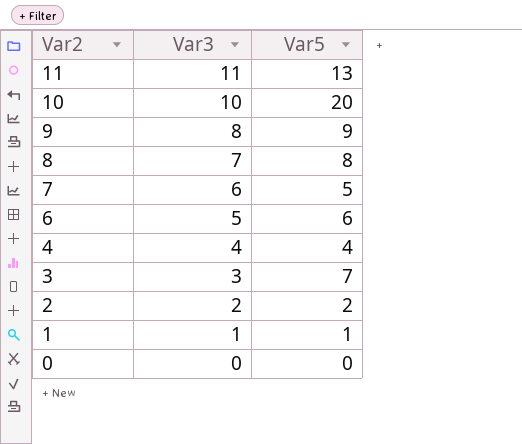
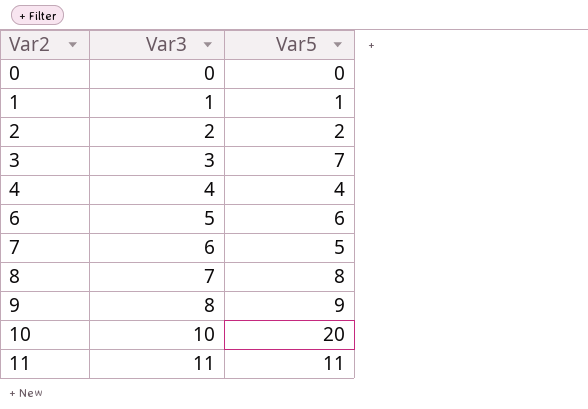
row order: Var2 descending -> Var2 ascending
11 | Var5: 13 -> 11

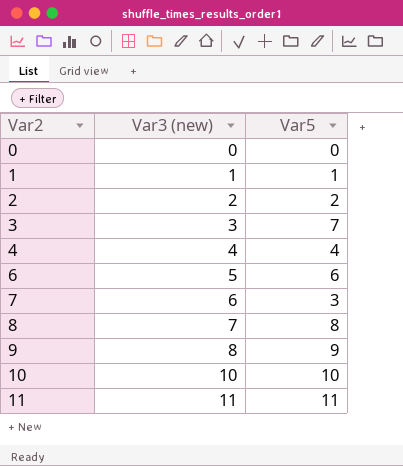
column name: Var3 -> Var3 (new)
7 | Var5: 5 -> 3
10 | Var5: 20 -> 10

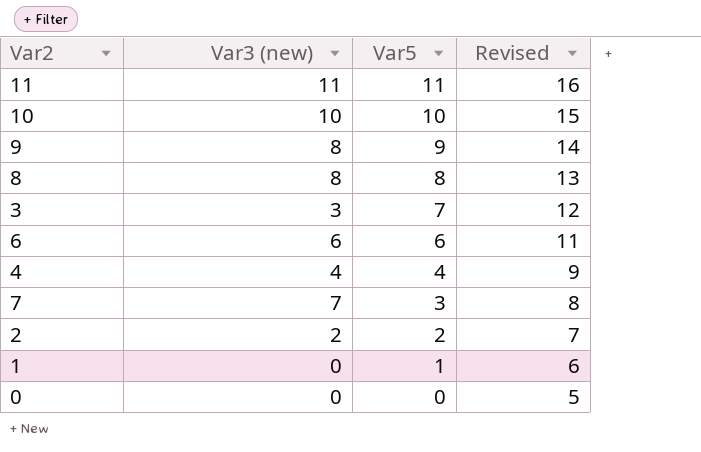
row order: Var2 ascending -> Var5 descending
column Revised | formula: none -> [Var5] + 5
8 | Var3 (new): 7 -> 8
6 | Var3 (new): 5 -> 6
7 | Var3 (new): 6 -> 7
1 | Var3 (new): 1 -> 0

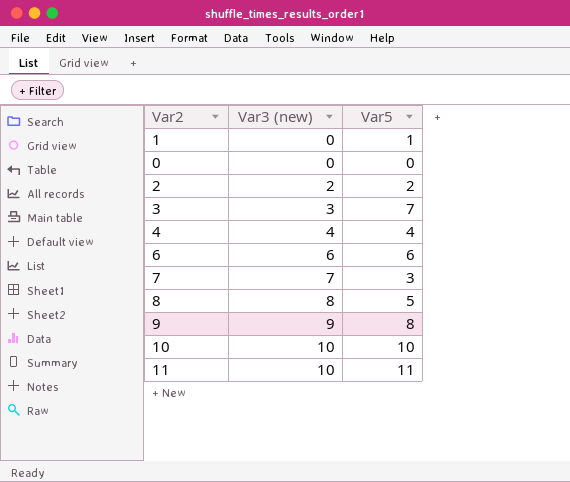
row order: Var5 descending -> Var3 (new) ascending
column Revised | formula: [Var5] + 5 -> none
8 | Var5: 8 -> 5
9 | Var3 (new): 8 -> 9
9 | Var5: 9 -> 8
11 | Var3 (new): 11 -> 10

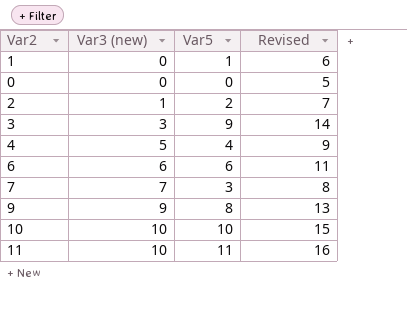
column Revised | formula: none -> [Var5] + 5
row 8: 8 | 5 -> none
2 | Var3 (new): 2 -> 1
3 | Var5: 7 -> 9
4 | Var3 (new): 4 -> 5

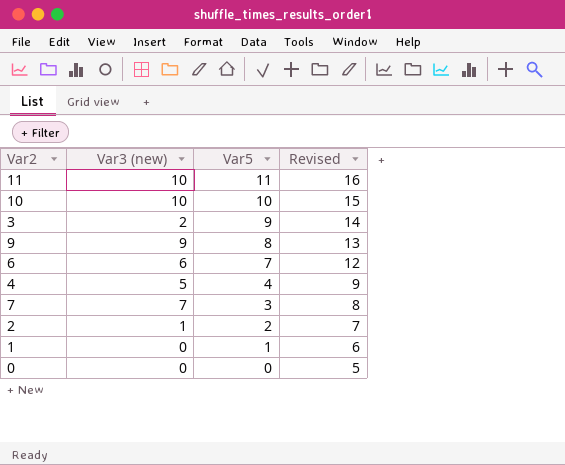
row order: Var3 (new) ascending -> Var5 descending
3 | Var3 (new): 3 -> 2
6 | Var5: 6 -> 7
6 | Revised: 11 -> 12

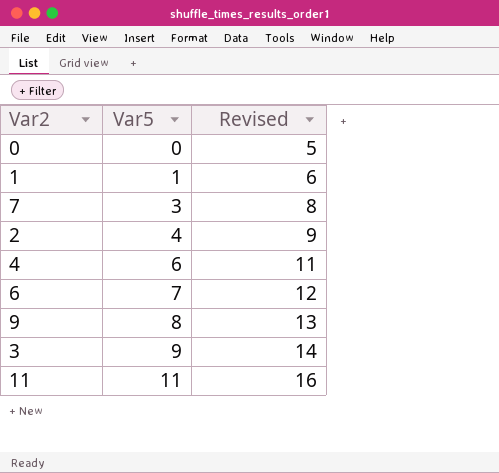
row order: Var5 descending -> Var5 ascending
column Var3 (new) | position: 2 -> none
row 10: 10 | 10 | 15 -> none
2 | Var5: 2 -> 4
2 | Revised: 7 -> 9
4 | Var5: 4 -> 6
4 | Revised: 9 -> 11

